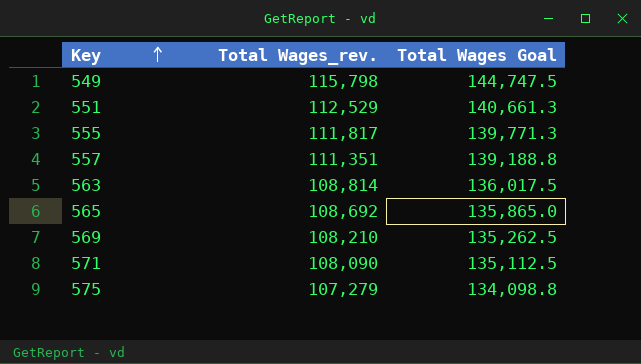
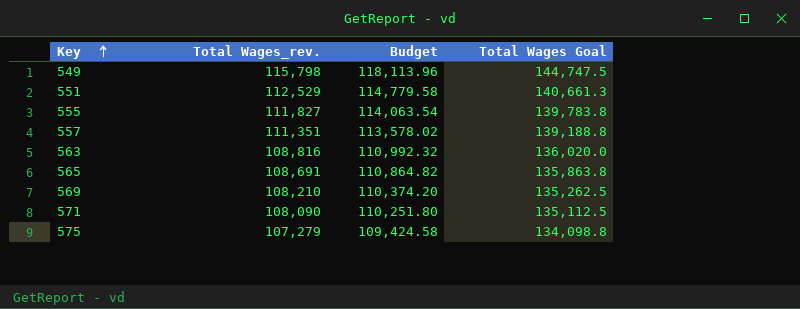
column Budget | formula: none -> [Total Wages_rev.] * 1.02
555 | Total Wages_rev.: 111,817 -> 111,827
555 | Total Wages Goal: 139,771.3 -> 139,783.8
563 | Total Wages_rev.: 108,814 -> 108,816
563 | Total Wages Goal: 136,017.5 -> 136,020.0
565 | Total Wages_rev.: 108,692 -> 108,691
565 | Total Wages Goal: 135,865.0 -> 135,863.8

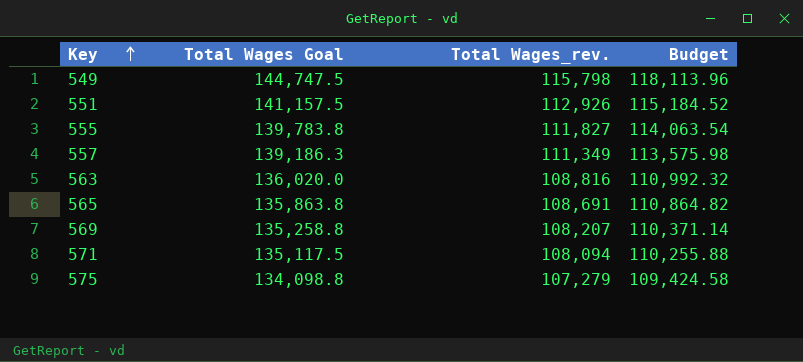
column Total Wages Goal | position: 4 -> 2
551 | Total Wages Goal: 140,661.3 -> 141,157.5
551 | Total Wages_rev.: 112,529 -> 112,926
551 | Budget: 114,779.58 -> 115,184.52
557 | Total Wages Goal: 139,188.8 -> 139,186.3
557 | Total Wages_rev.: 111,351 -> 111,349
557 | Budget: 113,578.02 -> 113,575.98
569 | Total Wages Goal: 135,262.5 -> 135,258.8
569 | Total Wages_rev.: 108,210 -> 108,207
569 | Budget: 110,374.20 -> 110,371.14
571 | Total Wages Goal: 135,112.5 -> 135,117.5
571 | Total Wages_rev.: 108,090 -> 108,094
571 | Budget: 110,251.80 -> 110,255.88

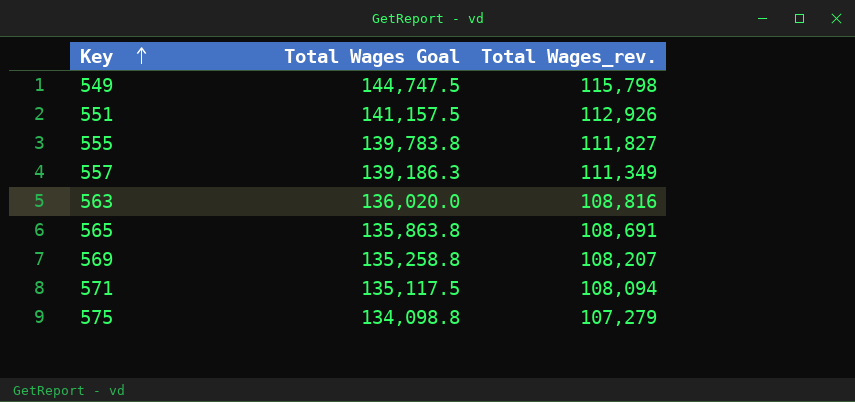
column Budget | formula: [Total Wages_rev.] * 1.02 -> none

